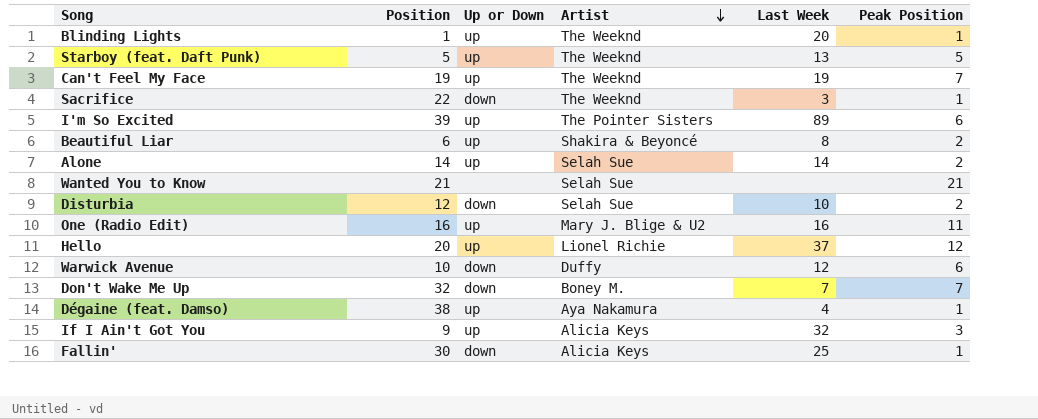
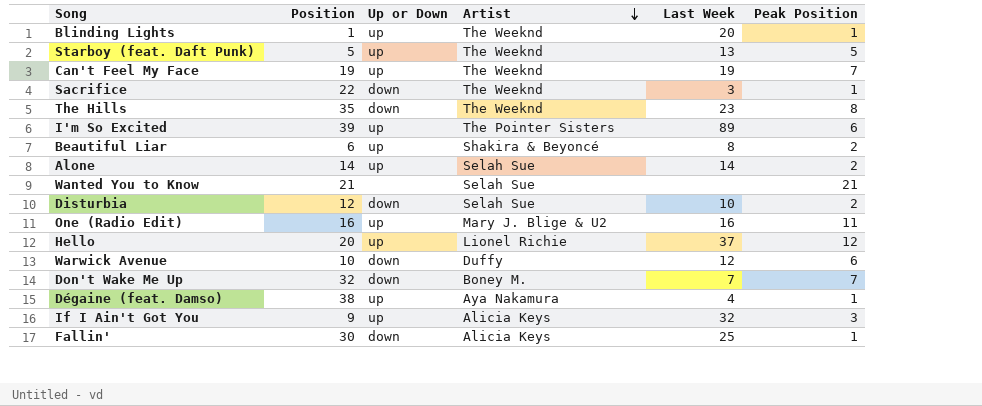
row The Hills: none -> 35 | down | The Weeknd | 23 | 8

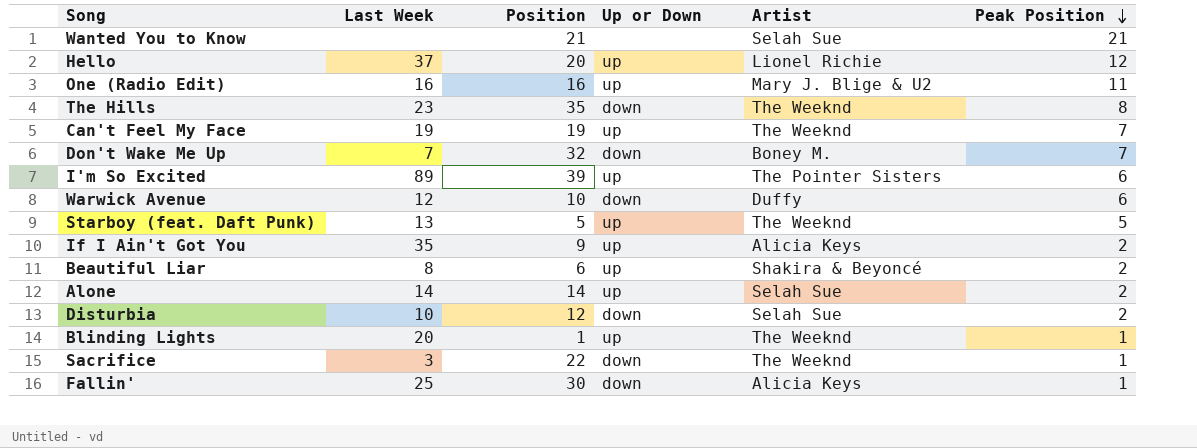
row order: Artist descending -> Peak Position descending
column Last Week | position: 5 -> 2
row Dégaine (feat. Damso): 38 | up | Aya Nakamura | 4 | 1 -> none
If I Ain't Got You | Last Week: 32 -> 35
If I Ain't Got You | Peak Position: 3 -> 2

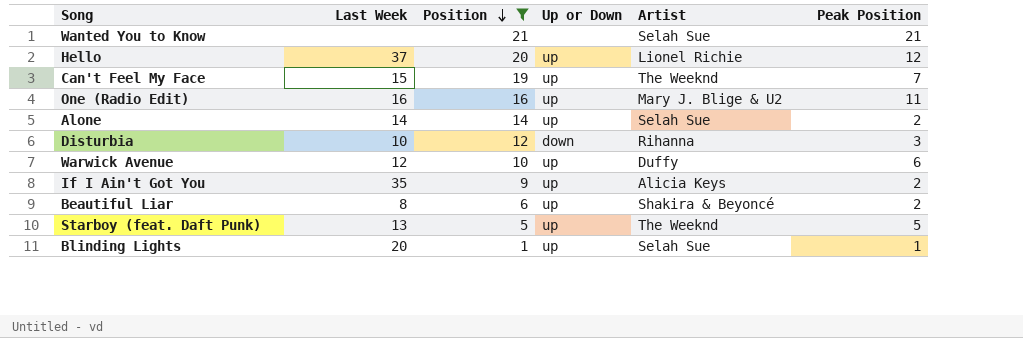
filter: none -> Position <= 21
row order: Peak Position descending -> Position descending
Can't Feel My Face | Last Week: 19 -> 15
Disturbia | Artist: Selah Sue -> Rihanna
Disturbia | Peak Position: 2 -> 3
Warwick Avenue | Up or Down: down -> up
Blinding Lights | Artist: The Weeknd -> Selah Sue

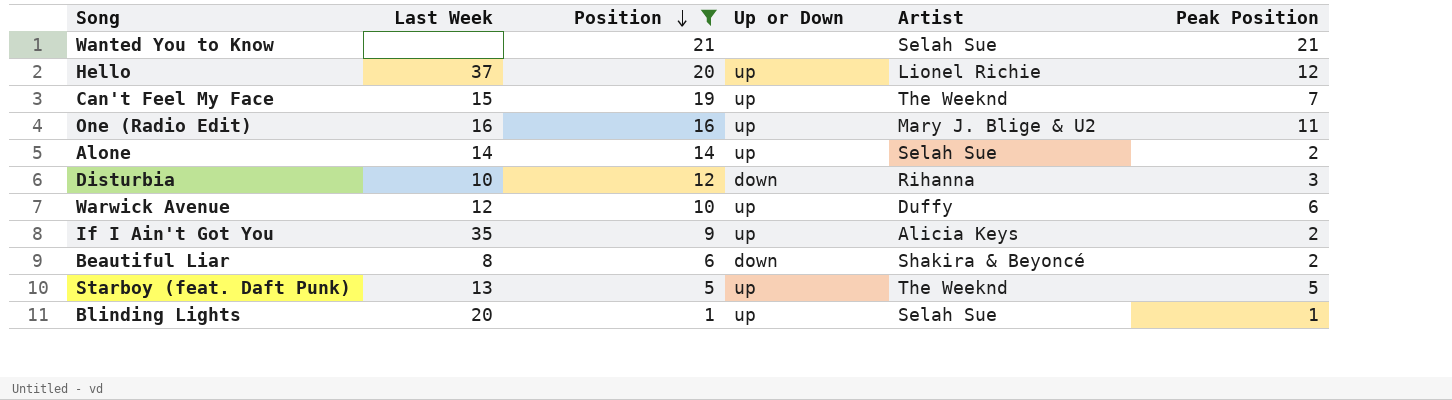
Beautiful Liar | Up or Down: up -> down

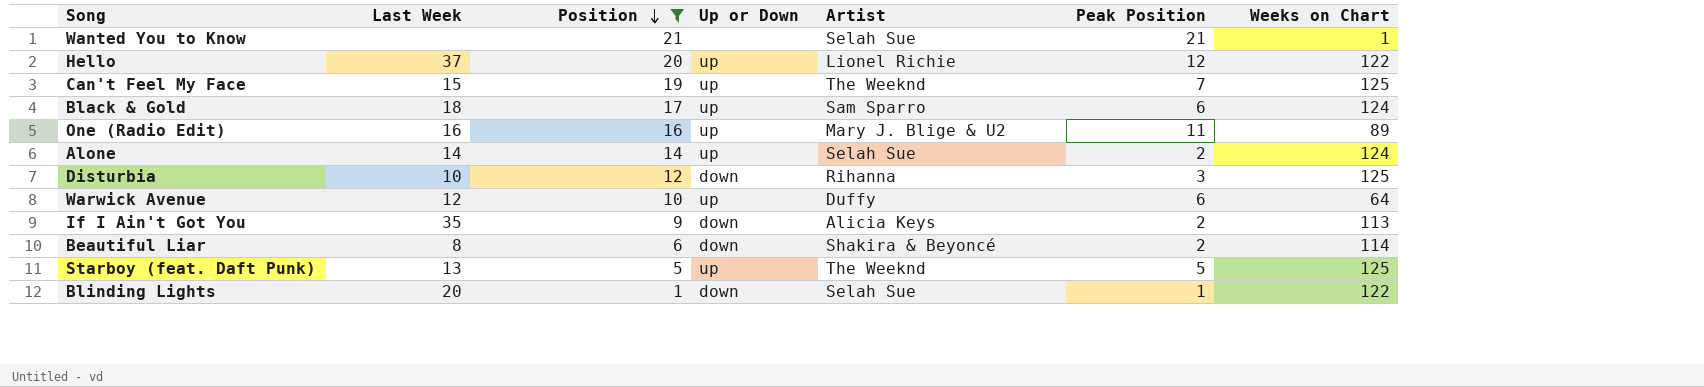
column Weeks on Chart | position: none -> 7
row Black & Gold: none -> 18 | 17 | up | Sam Sparro | 6 | 124
If I Ain't Got You | Up or Down: up -> down
Blinding Lights | Up or Down: up -> down

